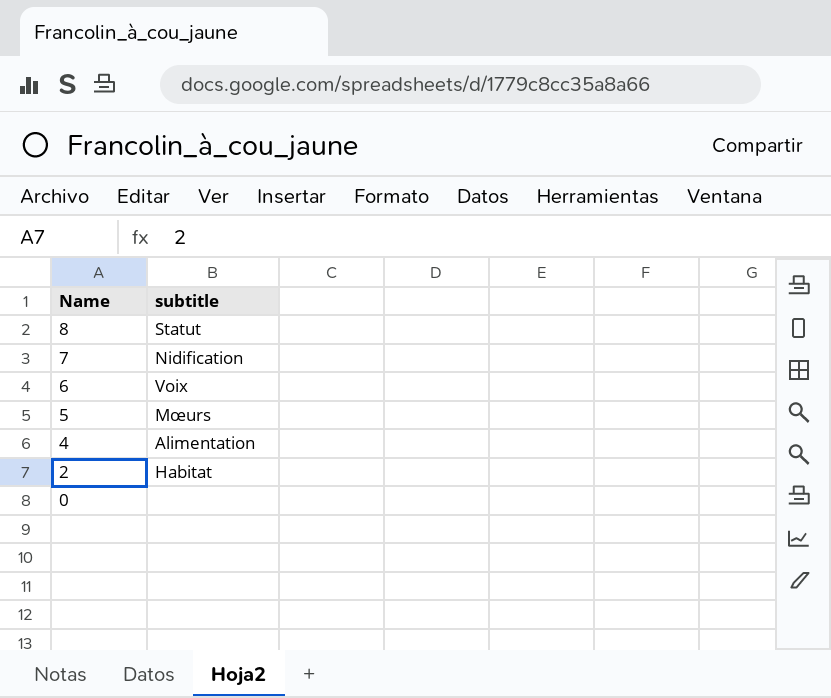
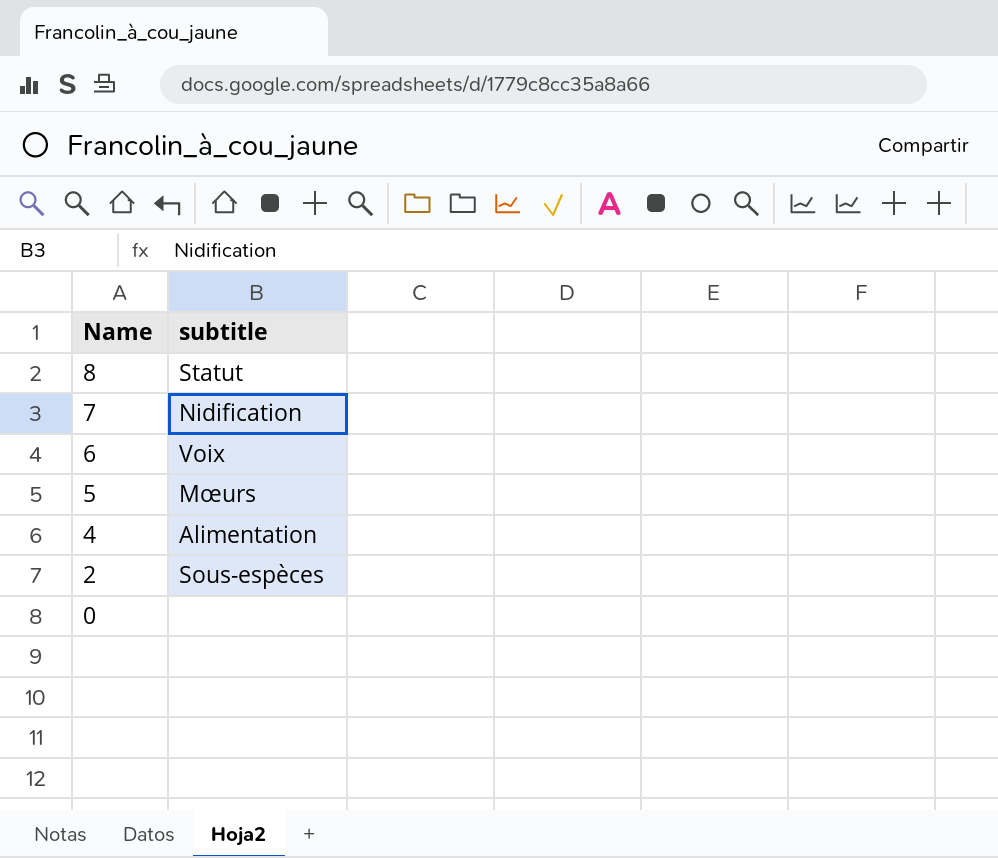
2 | subtitle: Habitat -> Sous-espèces

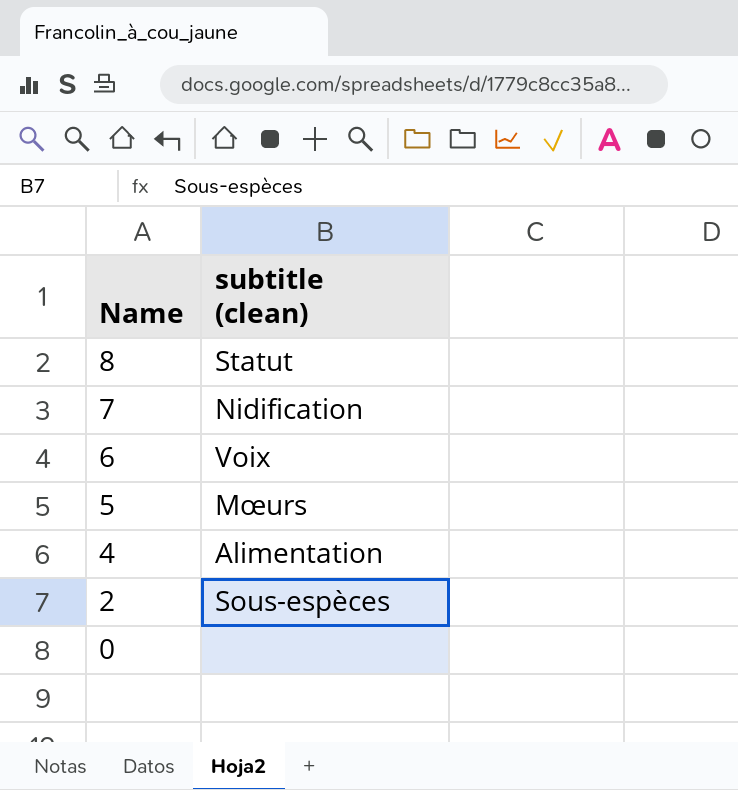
column name: subtitle -> subtitle (clean)

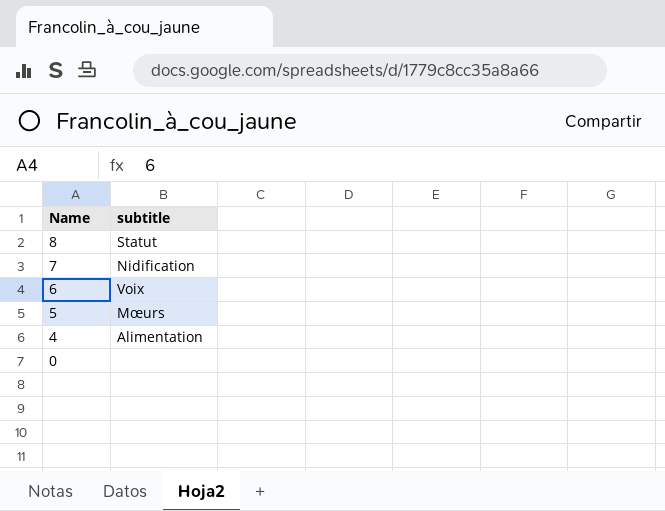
column name: subtitle (clean) -> subtitle
row 2: Sous-espèces -> none

